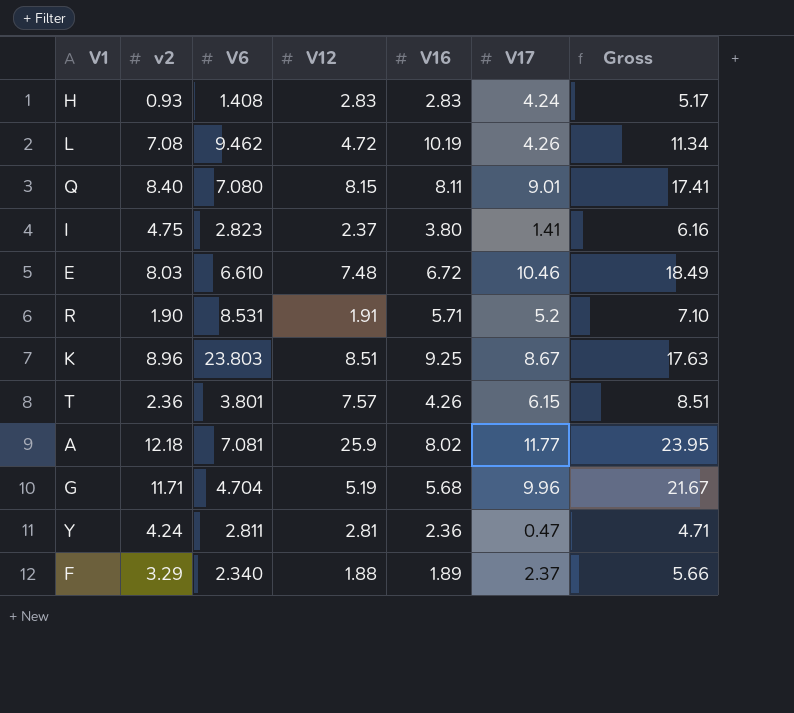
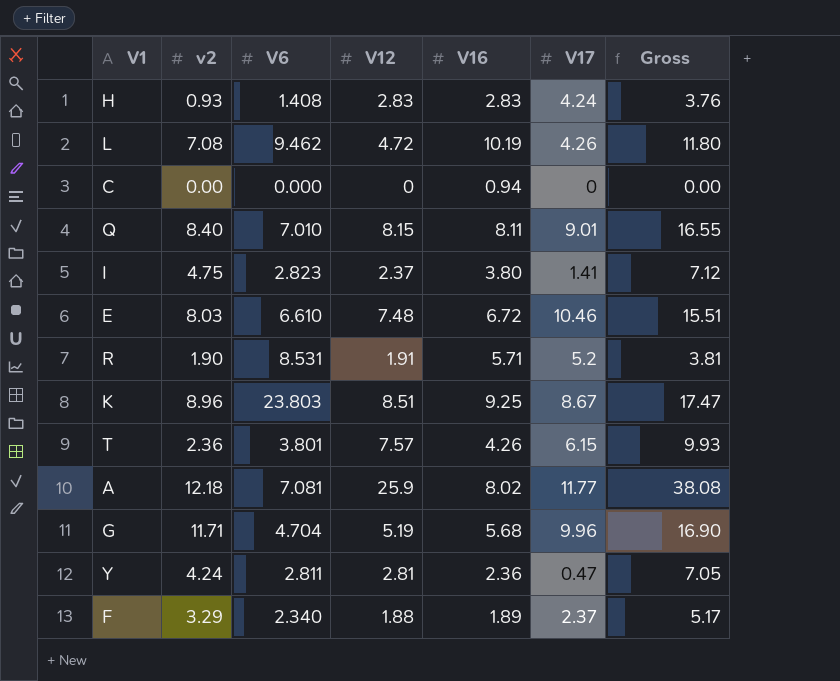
column Gross | formula: [v2] + [V17] -> [v2] + [V12]
row C: none -> 0.00 | 0.000 | 0 | 0.94 | 0 | 0.00
Q | V6: 7.080 -> 7.010

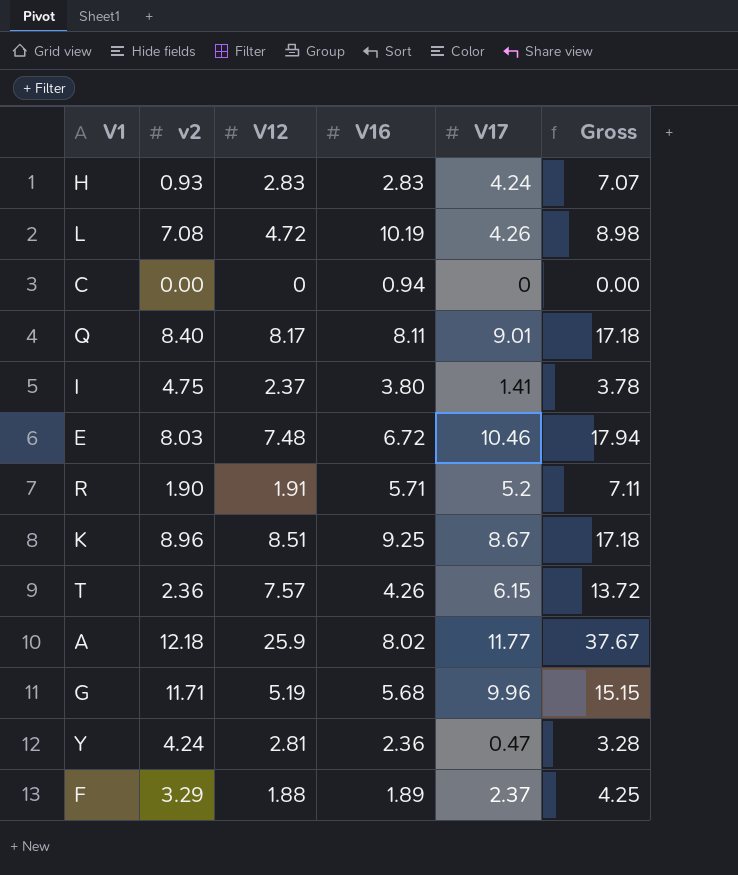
column V6 | position: 3 -> none
column Gross | formula: [v2] + [V12] -> [V12] + [V17]
Q | V12: 8.15 -> 8.17

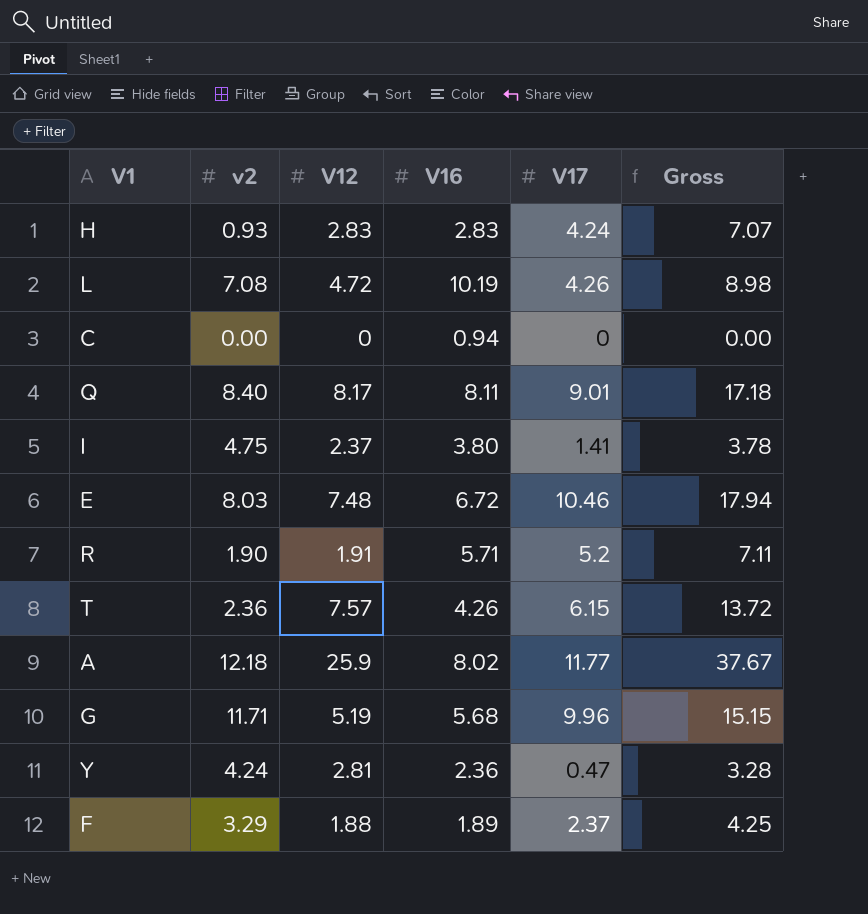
row K: 8.96 | 8.51 | 9.25 | 8.67 | 17.18 -> none

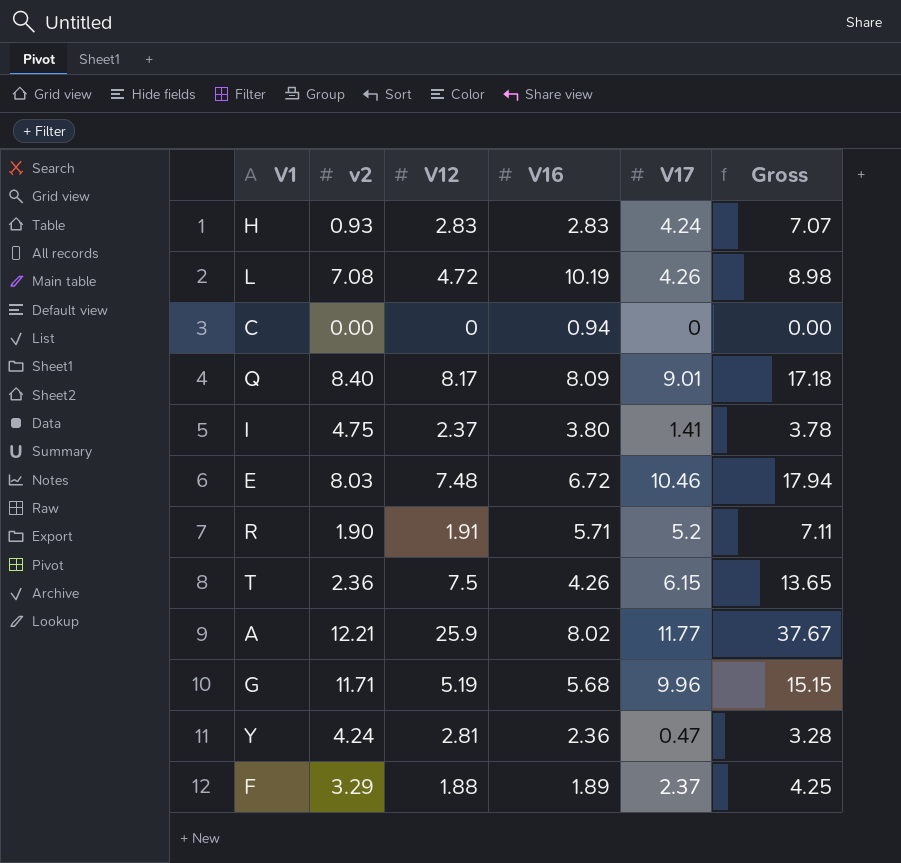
Q | V16: 8.11 -> 8.09
T | V12: 7.57 -> 7.5
T | Gross: 13.72 -> 13.65
A | v2: 12.18 -> 12.21

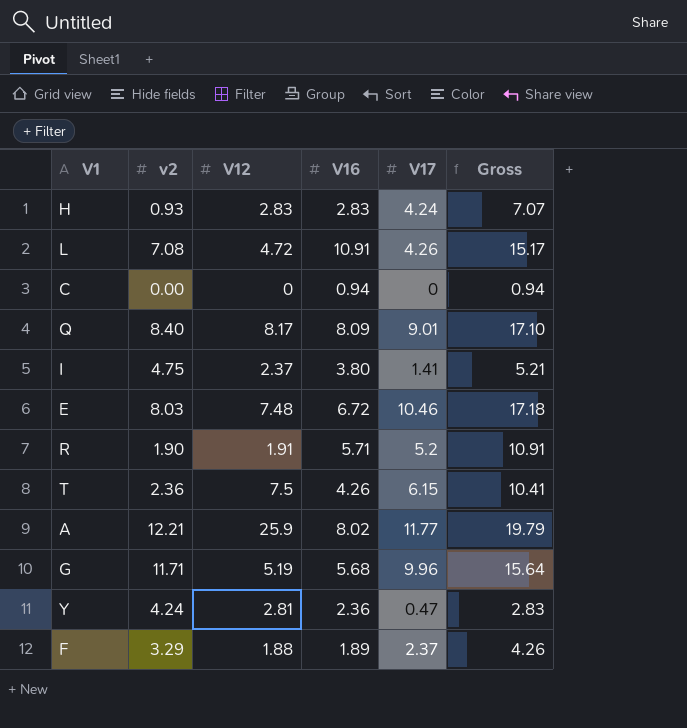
column Gross | formula: [V12] + [V17] -> [V16] + [V17]
L | V16: 10.19 -> 10.91

